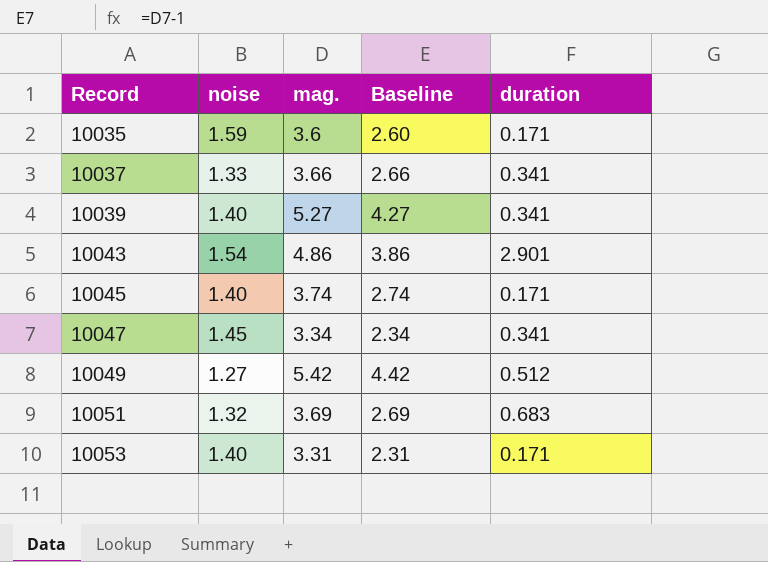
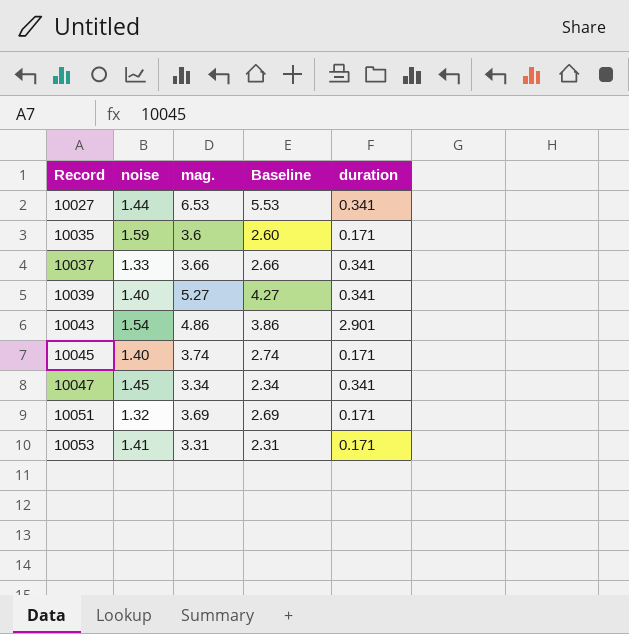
row 10049: 1.27 | 5.42 | 4.42 | 0.512 -> none
row 10027: none -> 1.44 | 6.53 | 5.53 | 0.341
10051 | duration: 0.683 -> 0.171
10053 | noise: 1.40 -> 1.41

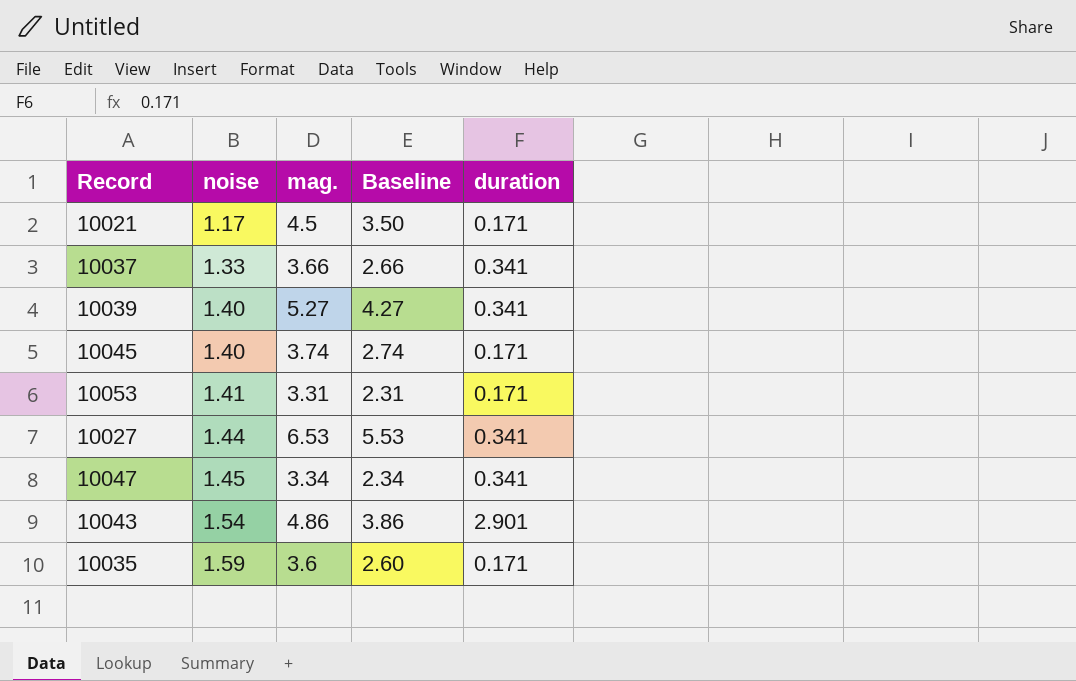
row order: Record ascending -> noise ascending
row 10051: 1.32 | 3.69 | 2.69 | 0.171 -> none
row 10021: none -> 1.17 | 4.5 | 3.50 | 0.171

